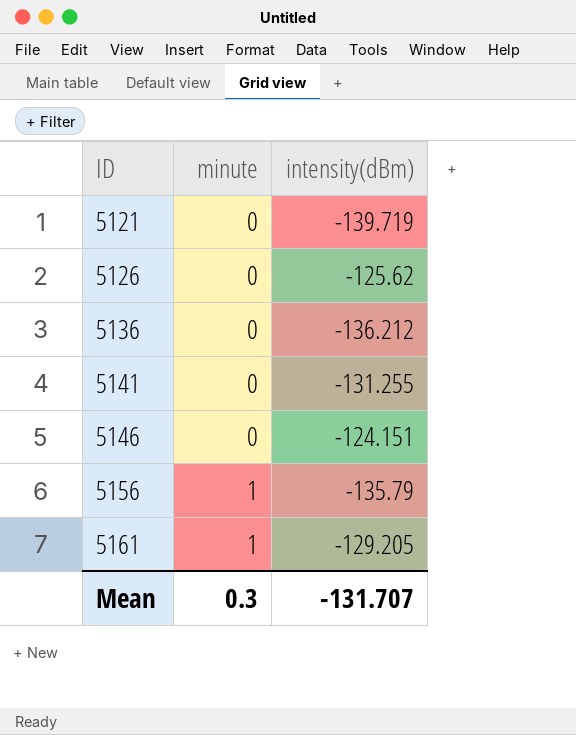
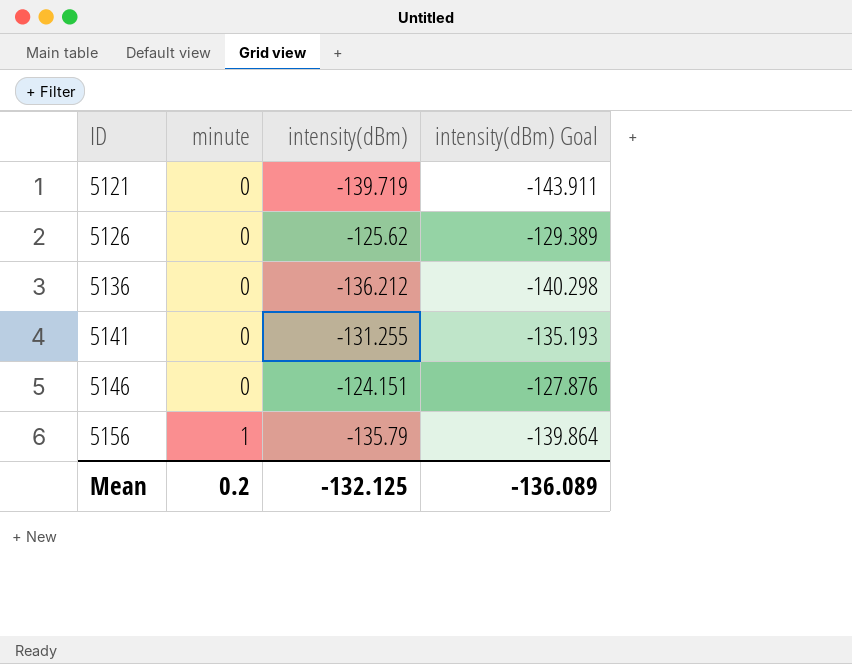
column intensity(dBm) Goal | formula: none -> [intensity(dBm)] * 1.03
row 5161: 1 | -129.205 -> none
Mean | minute: 0.3 -> 0.2
Mean | intensity(dBm): -131.707 -> -132.125

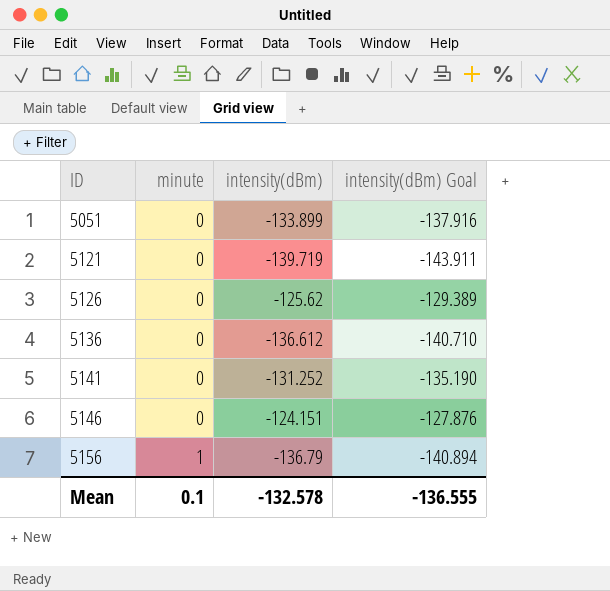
row 5051: none -> 0 | -133.899 | -137.916
5136 | intensity(dBm): -136.212 -> -136.612
5136 | intensity(dBm) Goal: -140.298 -> -140.710
5141 | intensity(dBm): -131.255 -> -131.252
5141 | intensity(dBm) Goal: -135.193 -> -135.190
5156 | intensity(dBm): -135.79 -> -136.79
5156 | intensity(dBm) Goal: -139.864 -> -140.894
Mean | minute: 0.2 -> 0.1
Mean | intensity(dBm): -132.125 -> -132.578
Mean | intensity(dBm) Goal: -136.089 -> -136.555

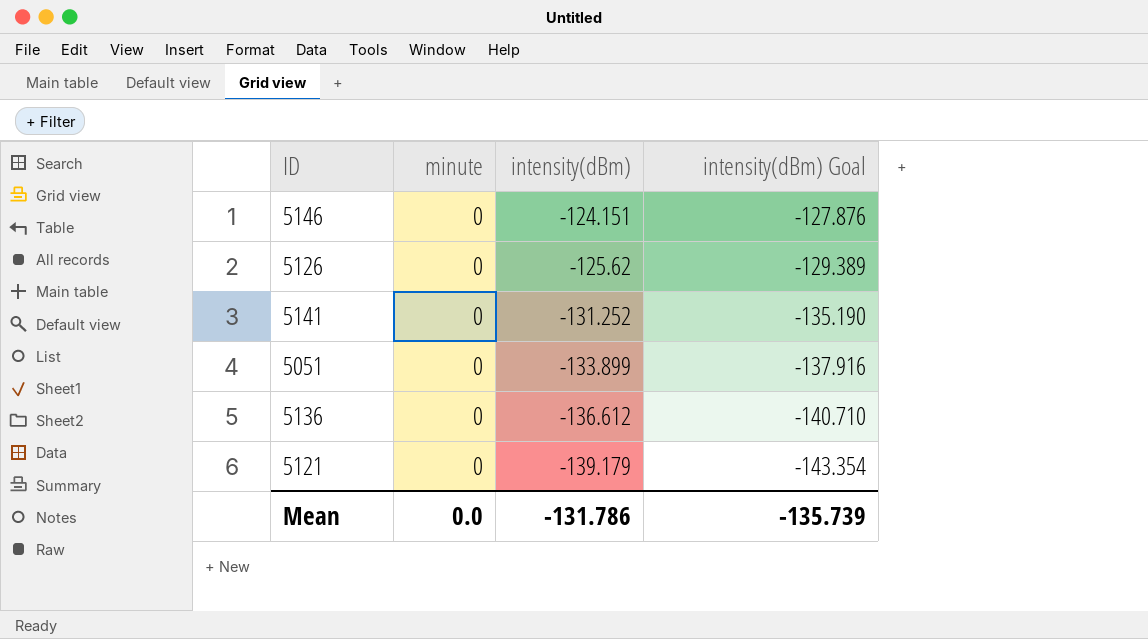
row order: ID ascending -> intensity(dBm) descending
row 5156: 1 | -136.79 | -140.894 -> none
5121 | intensity(dBm): -139.719 -> -139.179
5121 | intensity(dBm) Goal: -143.911 -> -143.354
Mean | minute: 0.1 -> 0.0
Mean | intensity(dBm): -132.578 -> -131.786
Mean | intensity(dBm) Goal: -136.555 -> -135.739

